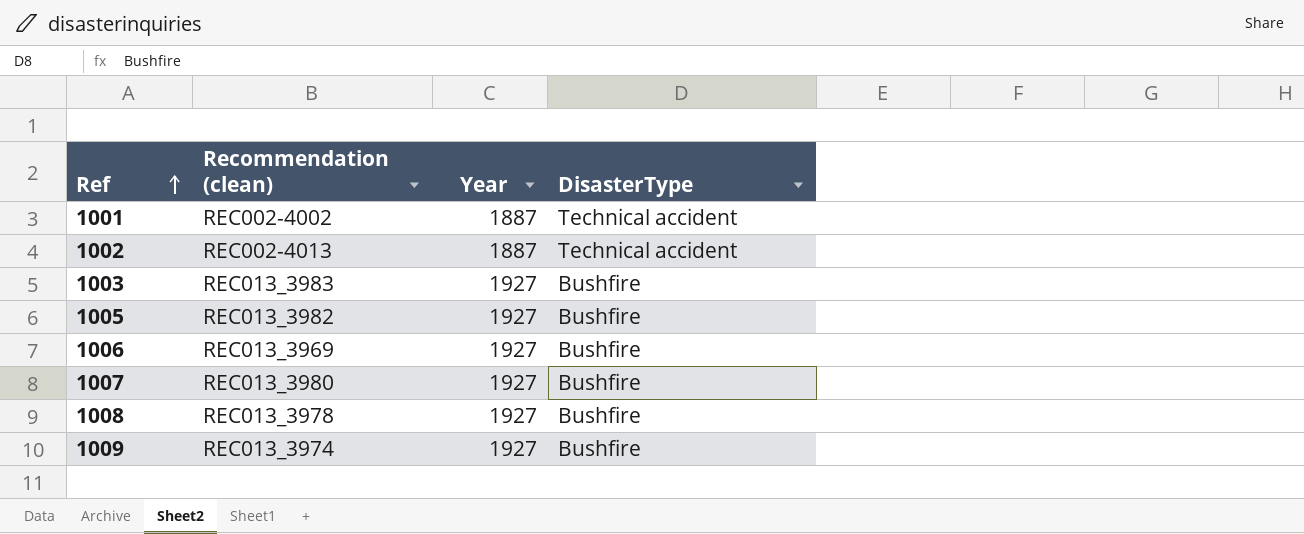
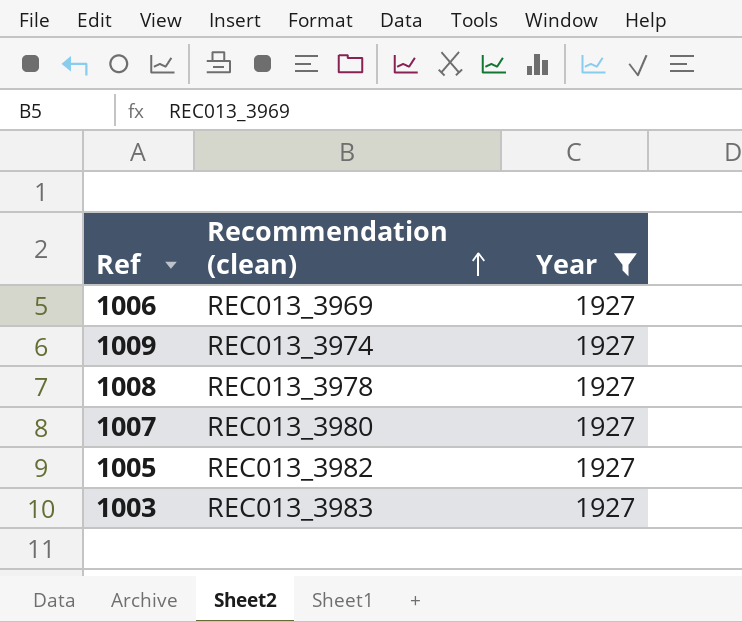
filter: none -> Year = 1927
row order: Ref ascending -> Recommendation (clean) ascending
column DisasterType | position: 4 -> none

